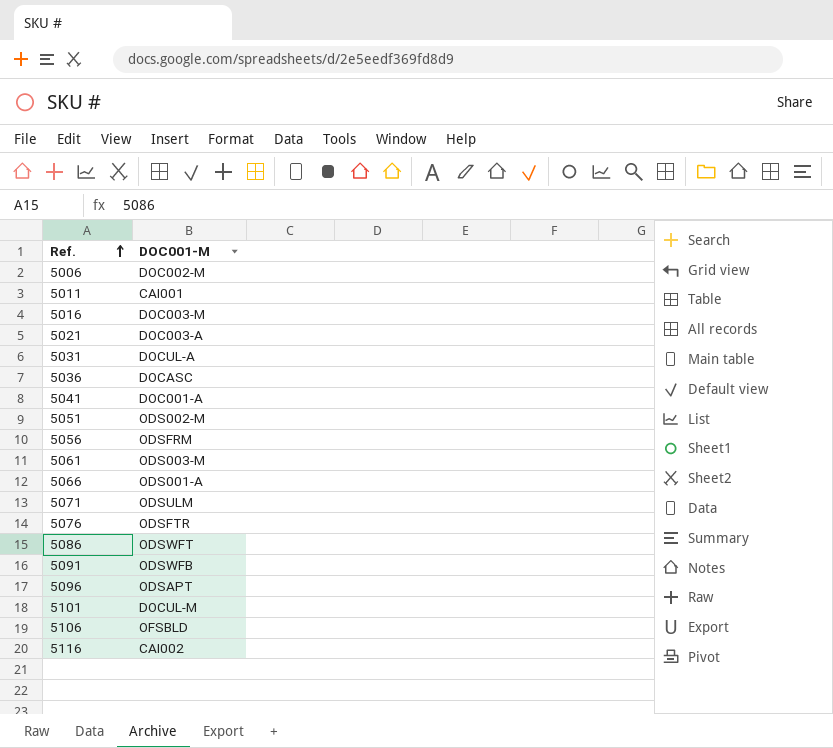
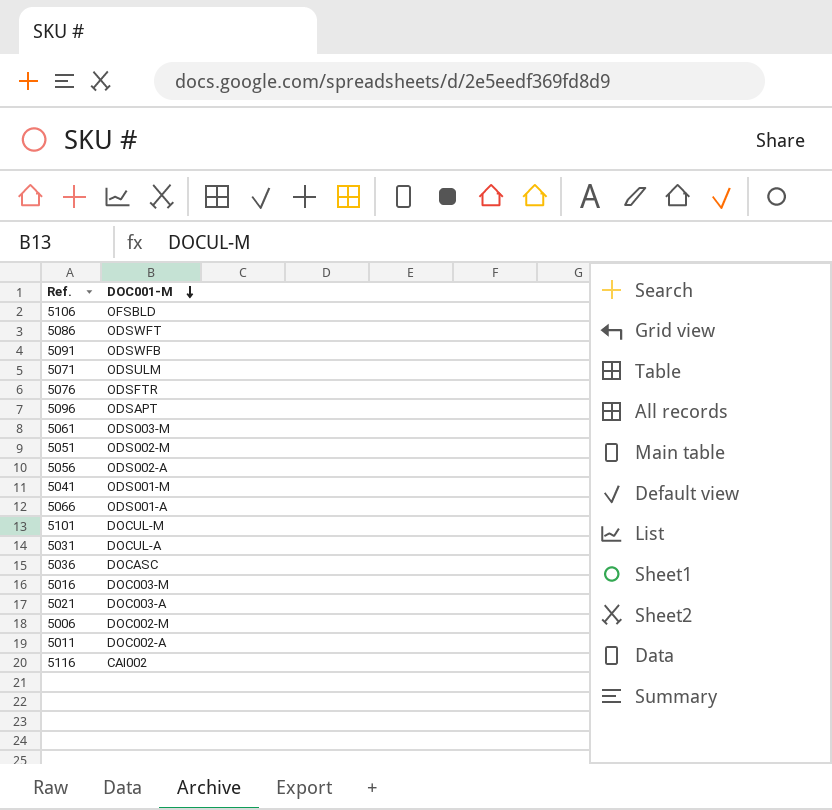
row order: Ref. ascending -> DOC001-M descending
5056 | DOC001-M: ODSFRM -> ODS002-A
5041 | DOC001-M: DOC001-A -> ODS001-M
5011 | DOC001-M: CAI001 -> DOC002-A

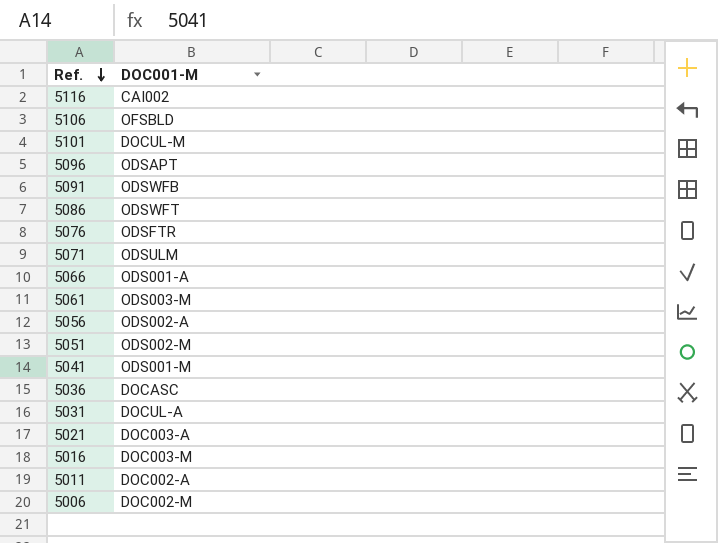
row order: DOC001-M descending -> Ref. descending

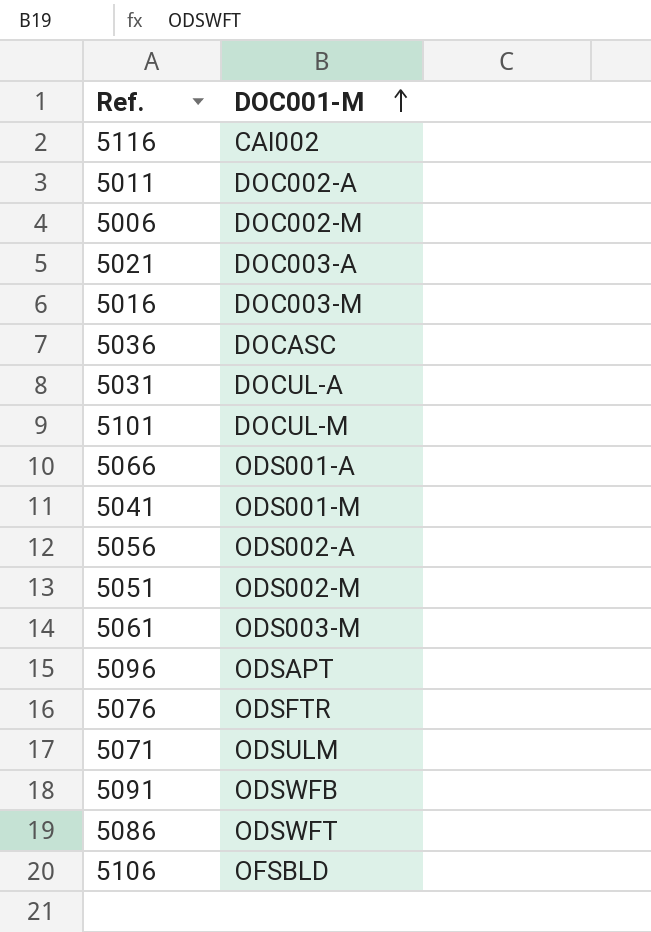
row order: Ref. descending -> DOC001-M ascending

